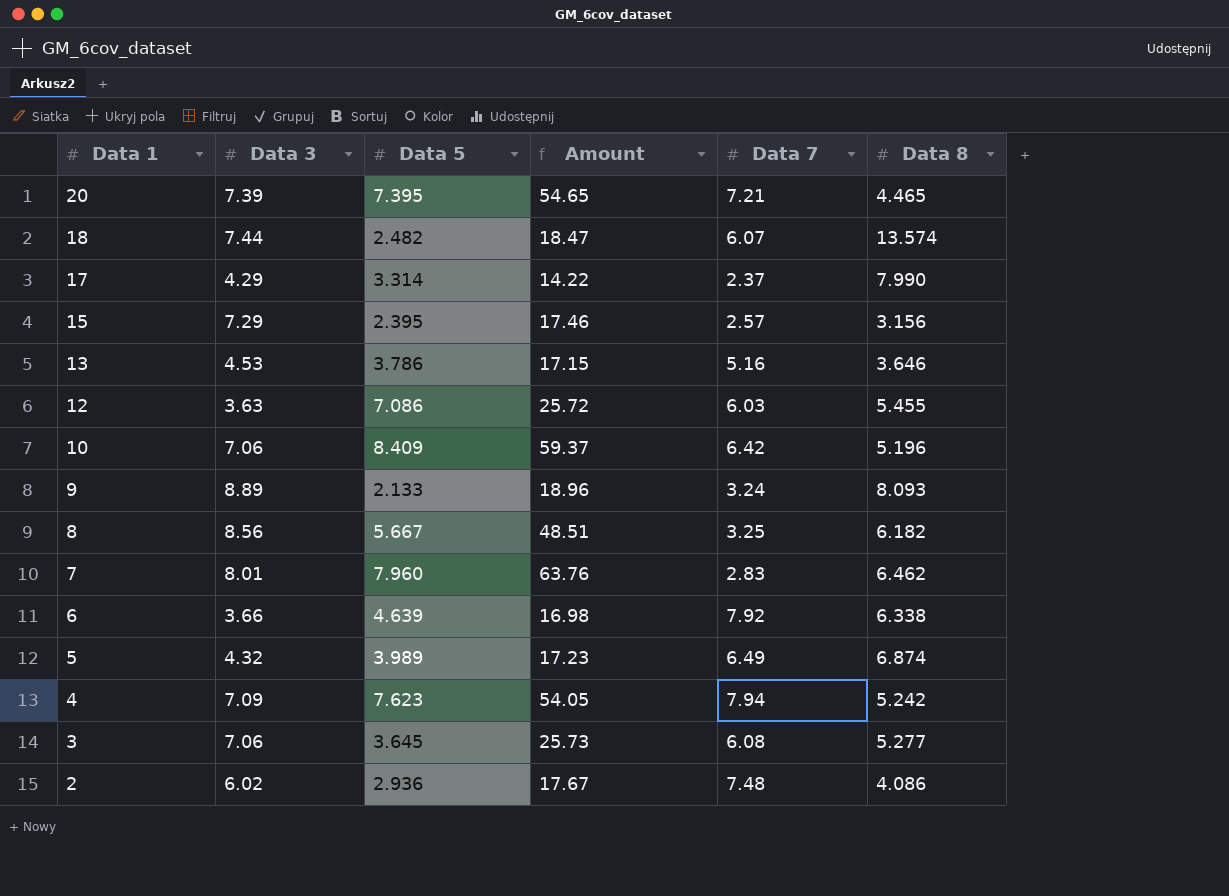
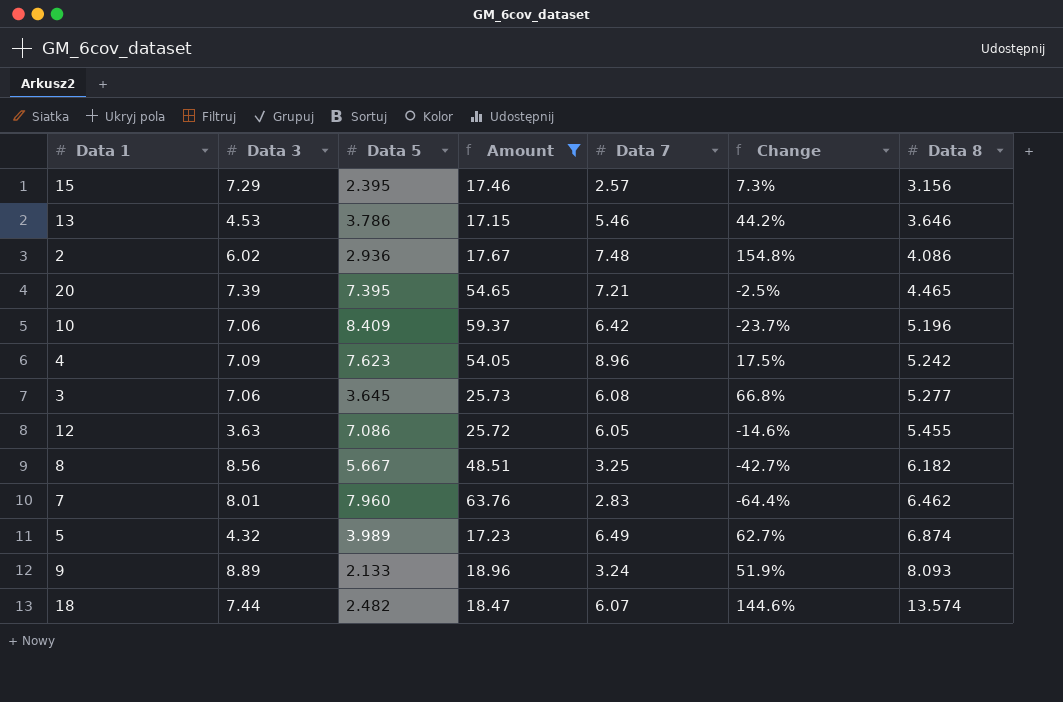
filter: none -> Amount >= 17.15
row order: Data 1 descending -> Data 8 ascending
column Change | formula: none -> ([Data 7] - [Data 5]) / [Data 5]
13 | Data 7: 5.16 -> 5.46
4 | Data 7: 7.94 -> 8.96
12 | Data 7: 6.03 -> 6.05

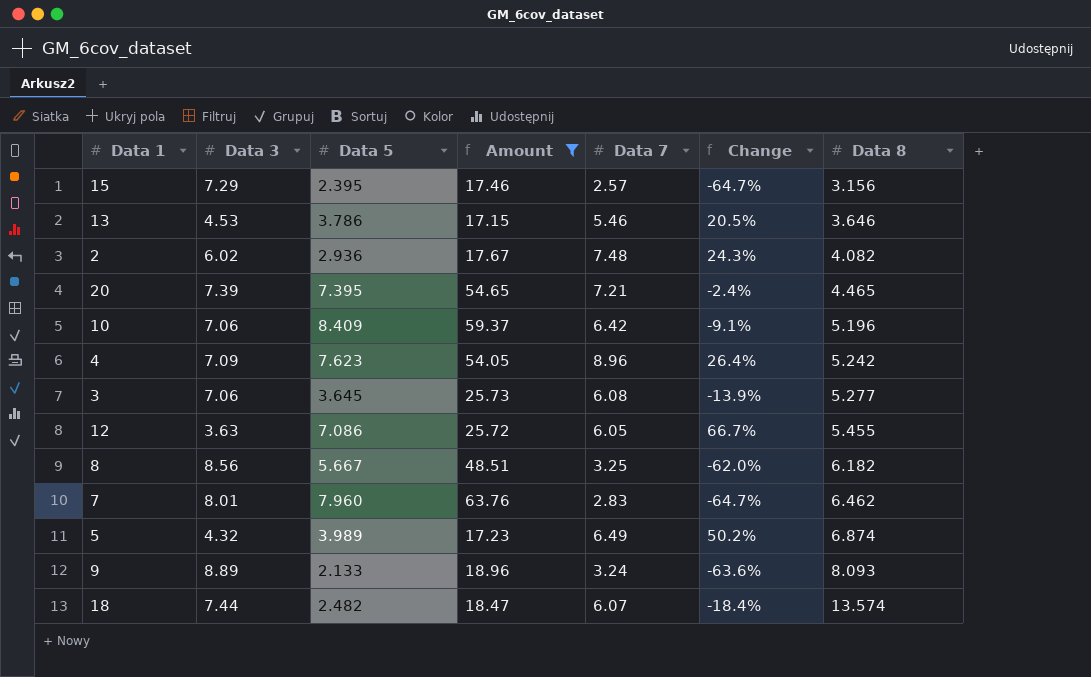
column Change | formula: ([Data 7] - [Data 5]) / [Data 5] -> ([Data 7] - [Data 3]) / [Data 3]
2 | Data 8: 4.086 -> 4.082

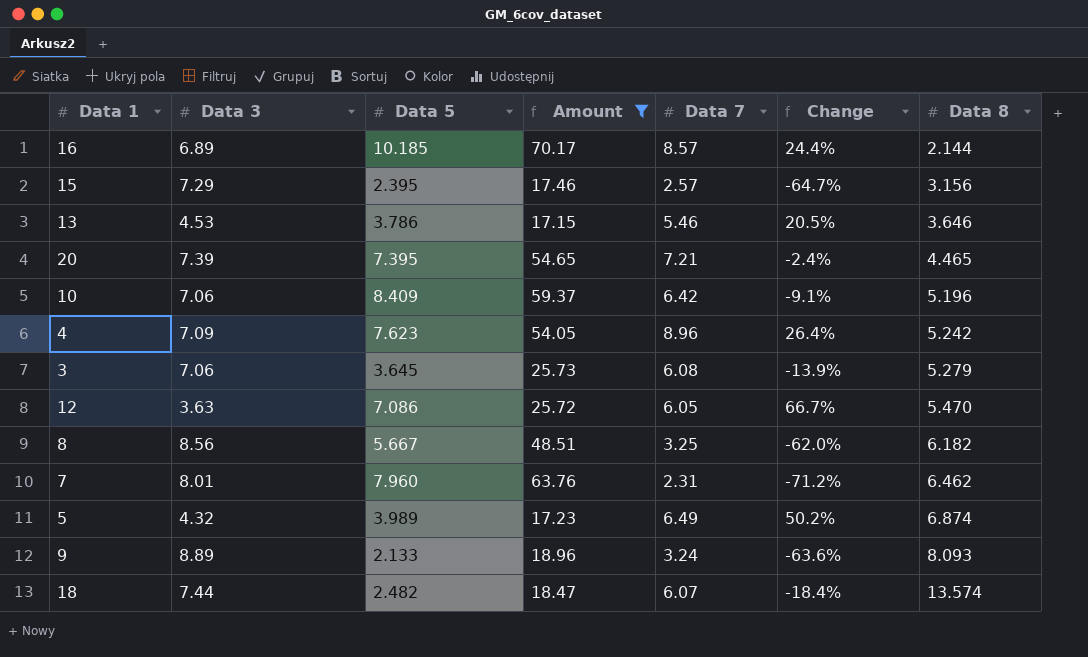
row 2: 6.02 | 2.936 | 17.67 | 7.48 | 24.3% | 4.082 -> none
row 16: none -> 6.89 | 10.185 | 70.17 | 8.57 | 24.4% | 2.144
3 | Data 8: 5.277 -> 5.279
12 | Data 8: 5.455 -> 5.470
7 | Data 7: 2.83 -> 2.31
7 | Change: -64.7% -> -71.2%

